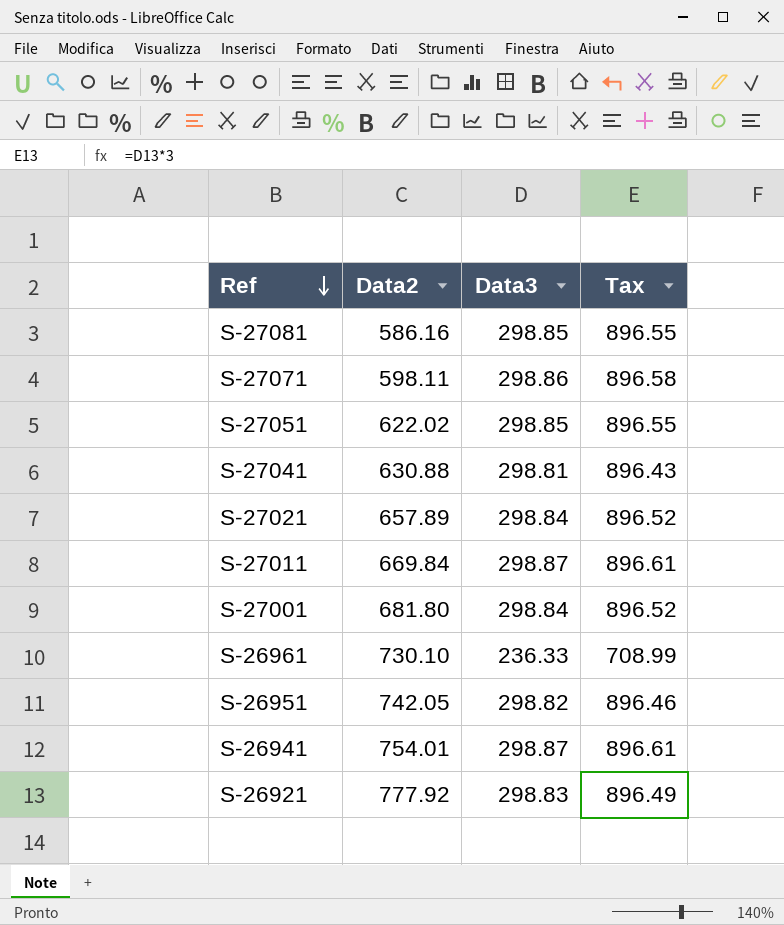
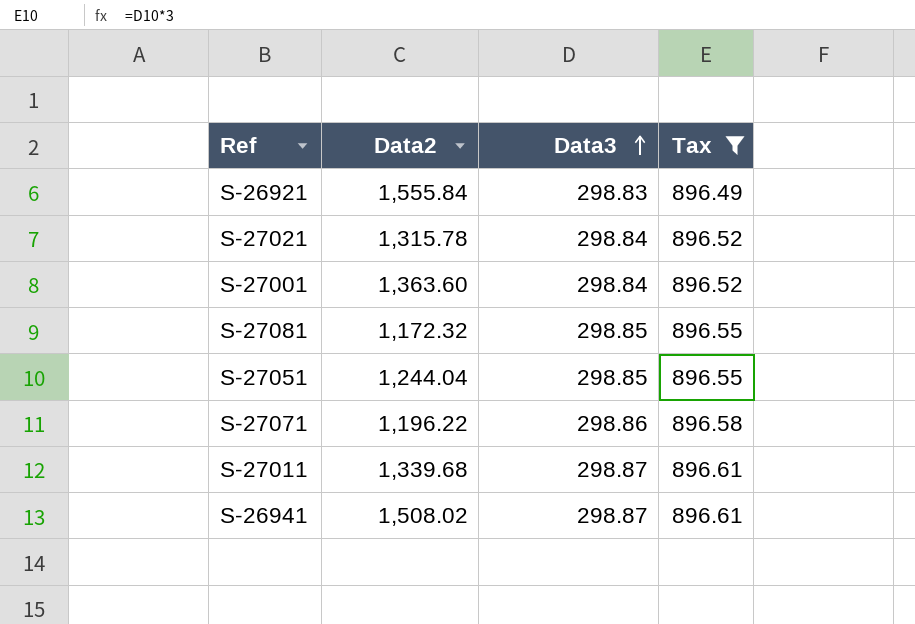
filter: none -> Tax >= 896.49
row order: Ref descending -> Data3 ascending
S-26921 | Data2: 777.92 -> 1,555.84
S-27021 | Data2: 657.89 -> 1,315.78
S-27001 | Data2: 681.80 -> 1,363.60
S-27081 | Data2: 586.16 -> 1,172.32
S-27051 | Data2: 622.02 -> 1,244.04
S-27071 | Data2: 598.11 -> 1,196.22
S-27011 | Data2: 669.84 -> 1,339.68
S-26941 | Data2: 754.01 -> 1,508.02

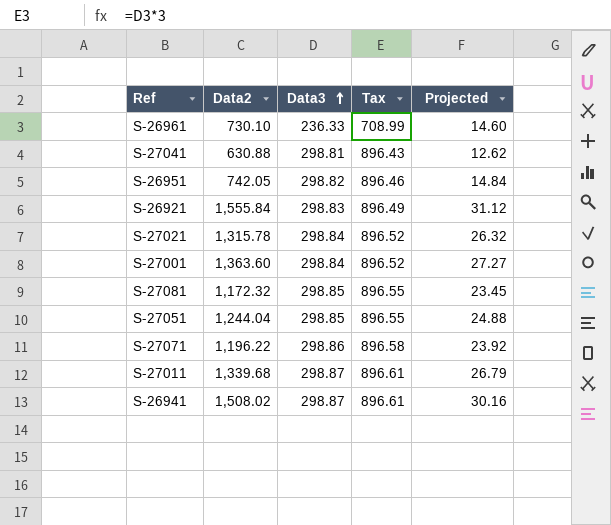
filter: Tax >= 896.49 -> none
column Projected | formula: none -> [Data2] * 0.02

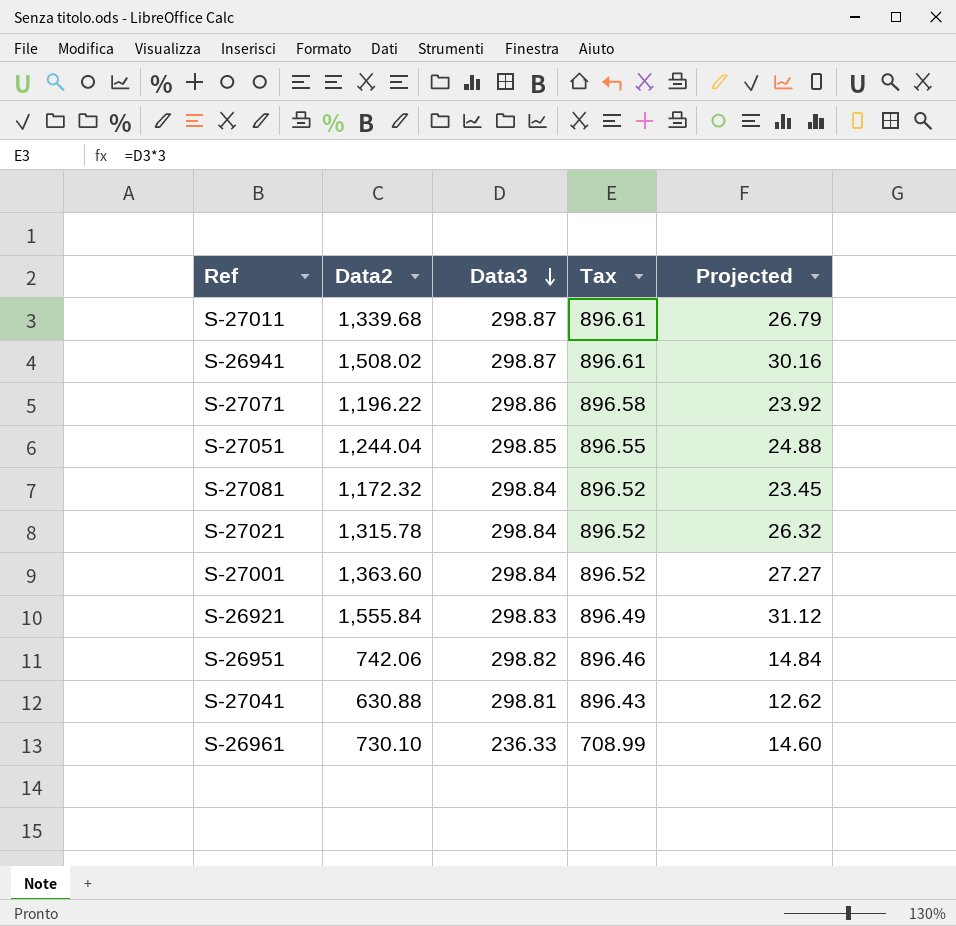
row order: Data3 ascending -> Data3 descending
S-27081 | Data3: 298.85 -> 298.84
S-27081 | Tax: 896.55 -> 896.52
S-26951 | Data2: 742.05 -> 742.06

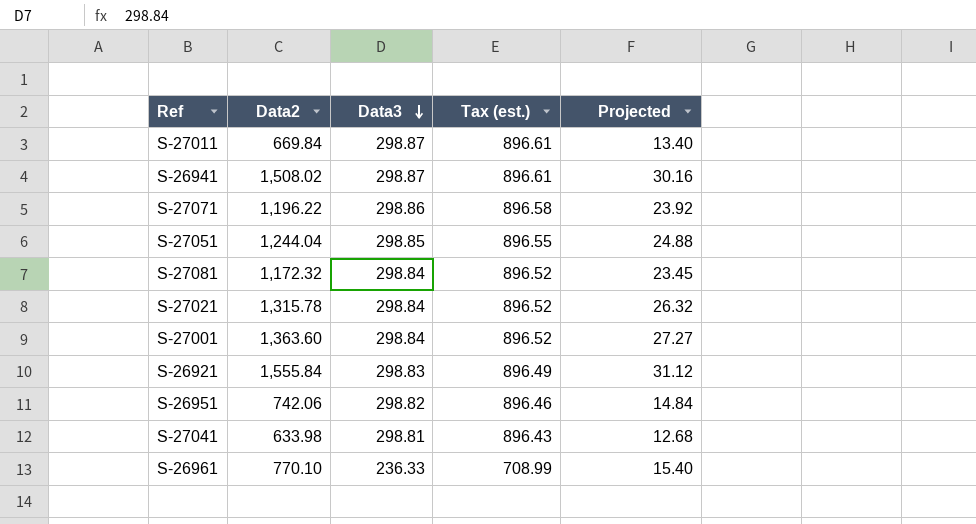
column name: Tax -> Tax (est.)
S-27011 | Data2: 1,339.68 -> 669.84
S-27011 | Projected: 26.79 -> 13.40
S-27041 | Data2: 630.88 -> 633.98
S-27041 | Projected: 12.62 -> 12.68
S-26961 | Data2: 730.10 -> 770.10
S-26961 | Projected: 14.60 -> 15.40

